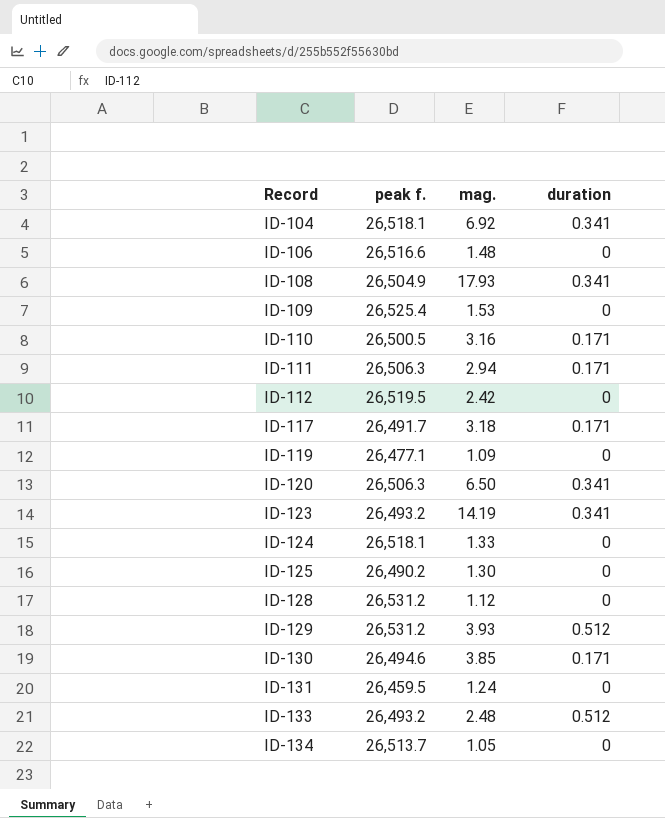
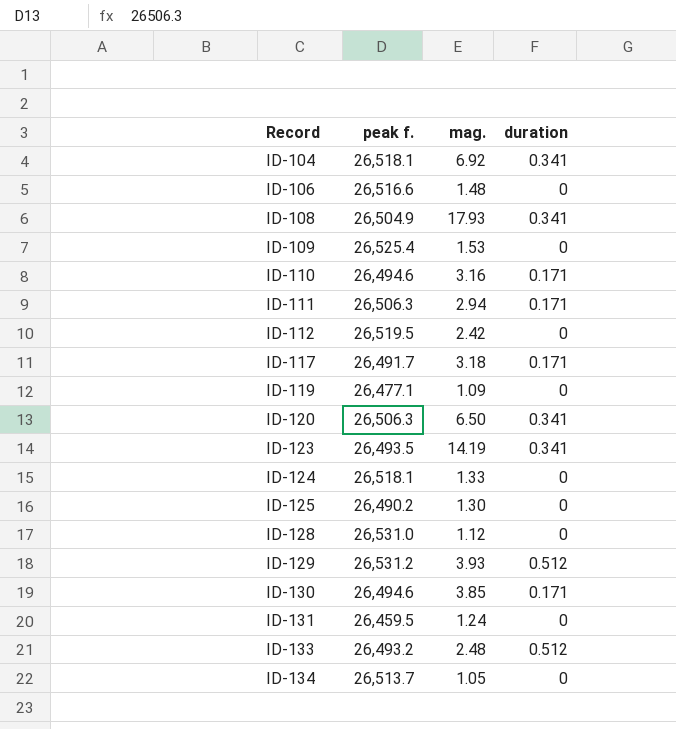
ID-110 | peak f.: 26,500.5 -> 26,494.6
ID-123 | peak f.: 26,493.2 -> 26,493.5
ID-128 | peak f.: 26,531.2 -> 26,531.0

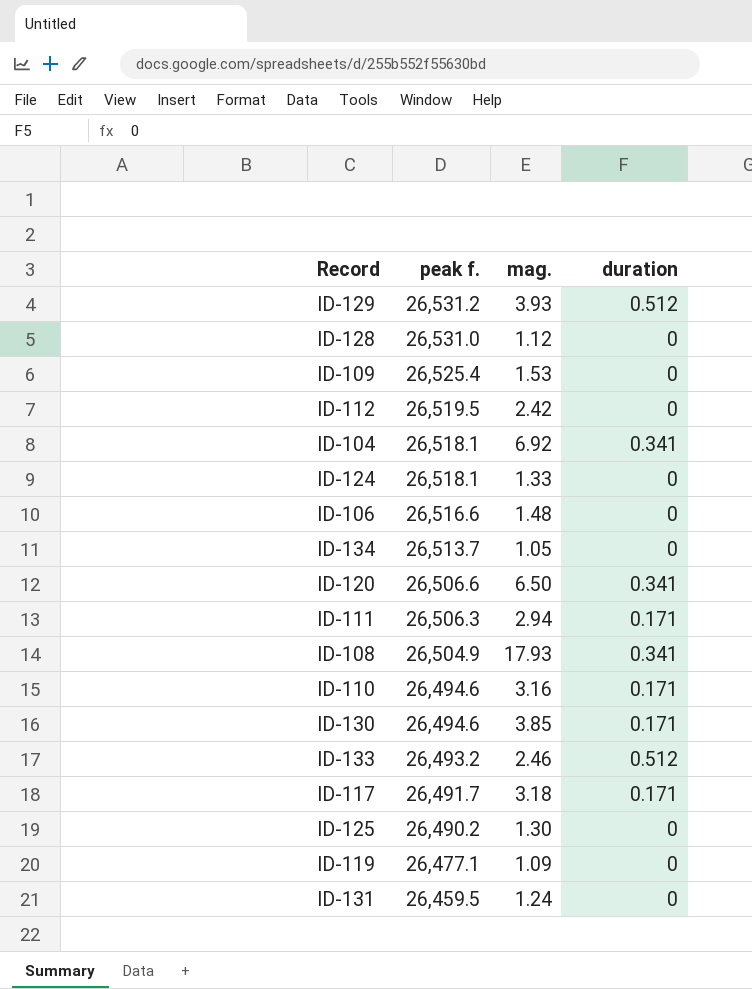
row order: Record ascending -> peak f. descending
row ID-123: 26,493.5 | 14.19 | 0.341 -> none
ID-120 | peak f.: 26,506.3 -> 26,506.6
ID-133 | mag.: 2.48 -> 2.46

